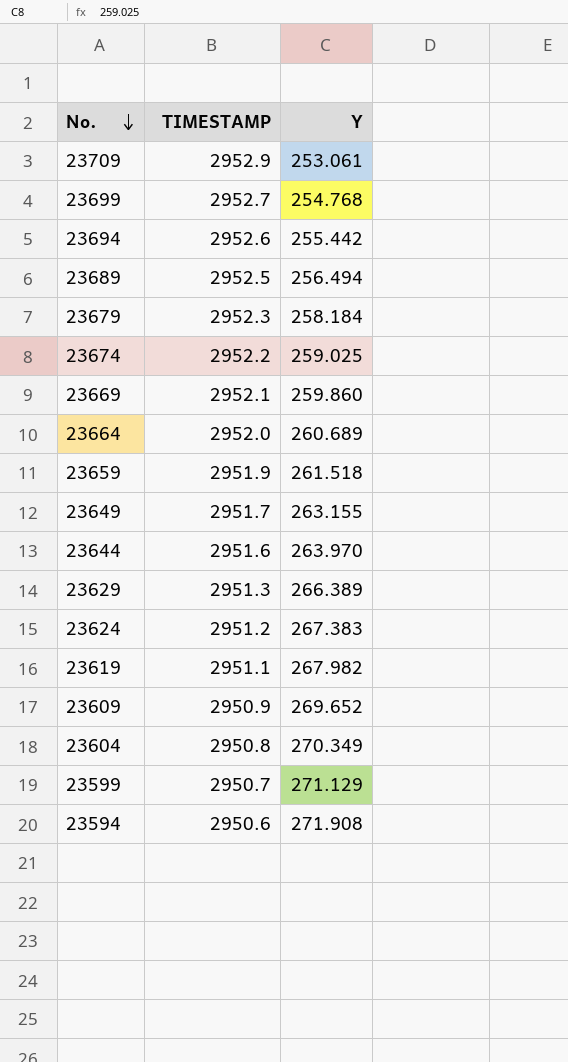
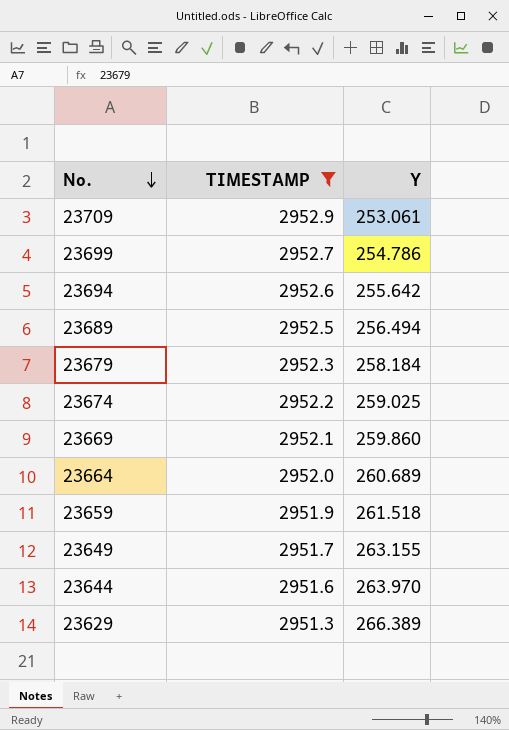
filter: none -> TIMESTAMP >= 2951.3
23699 | Y: 254.768 -> 254.786
23694 | Y: 255.442 -> 255.642

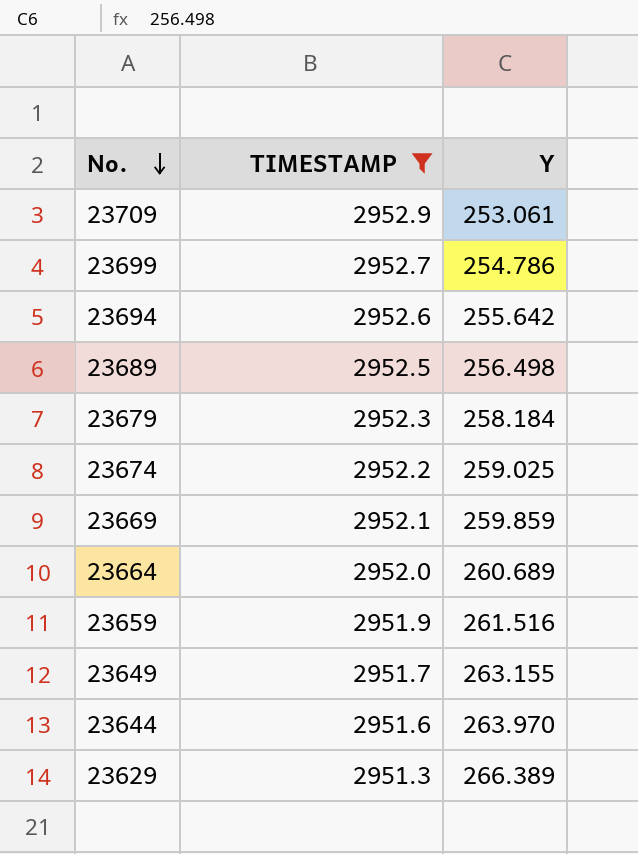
23689 | Y: 256.494 -> 256.498
23669 | Y: 259.860 -> 259.859
23659 | Y: 261.518 -> 261.516

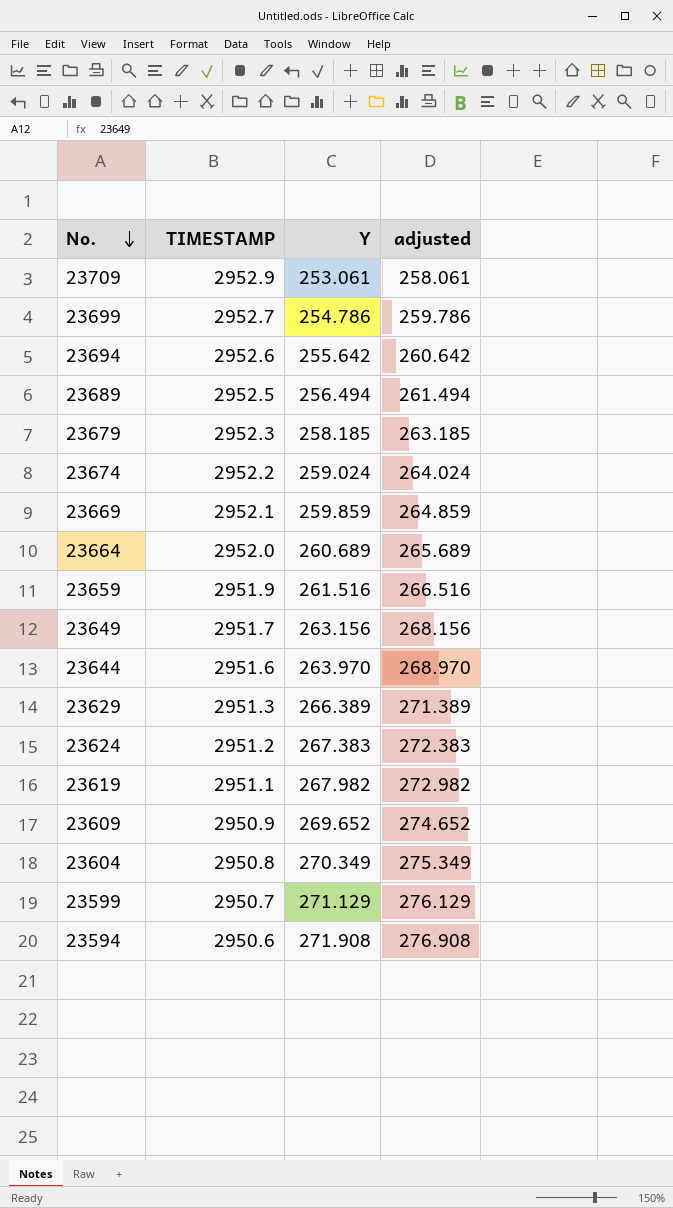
filter: TIMESTAMP >= 2951.3 -> none
column adjusted | formula: none -> [Y] + 5
23689 | Y: 256.498 -> 256.494
23679 | Y: 258.184 -> 258.185
23674 | Y: 259.025 -> 259.024
23649 | Y: 263.155 -> 263.156

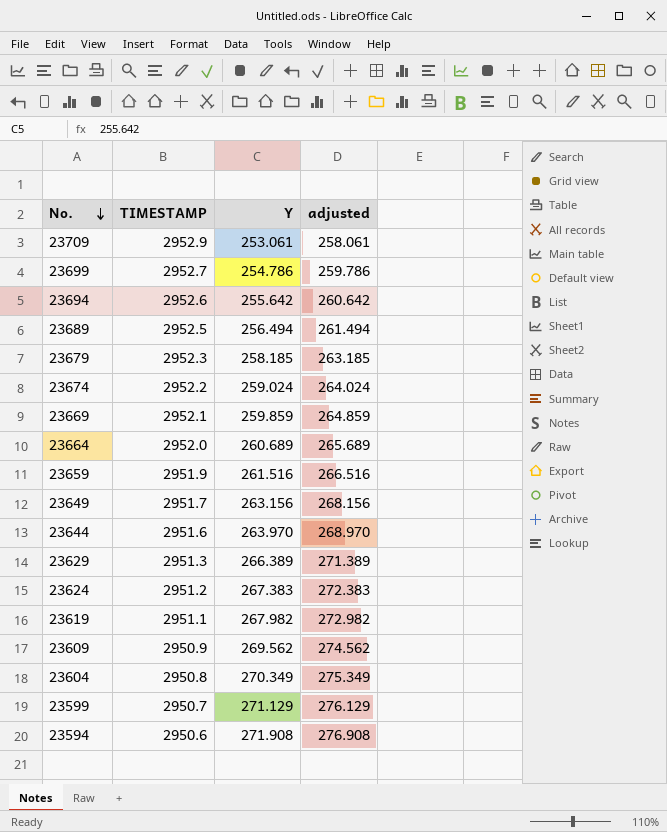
23609 | Y: 269.652 -> 269.562
23609 | adjusted: 274.652 -> 274.562

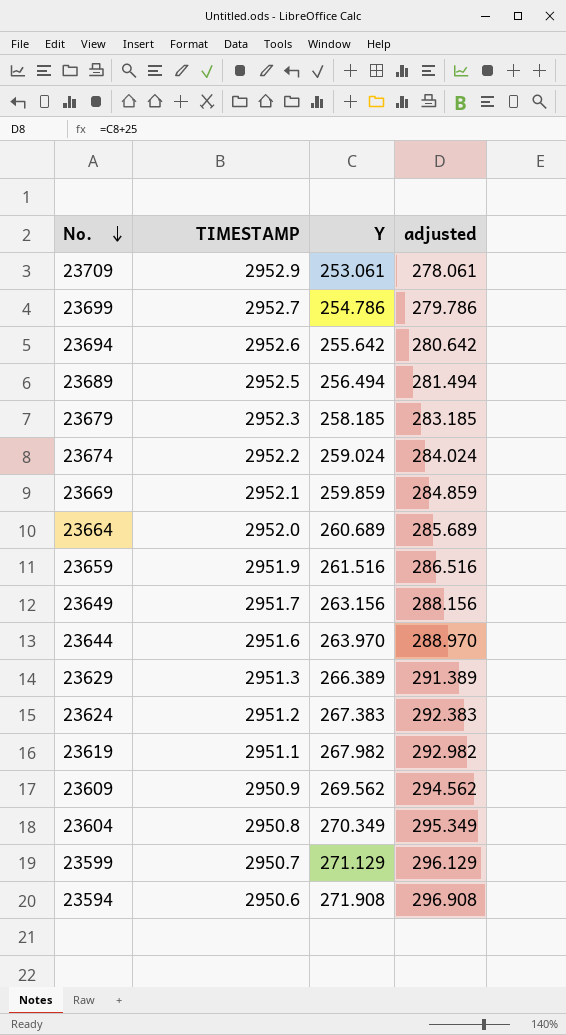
column adjusted | formula: [Y] + 5 -> [Y] + 25

